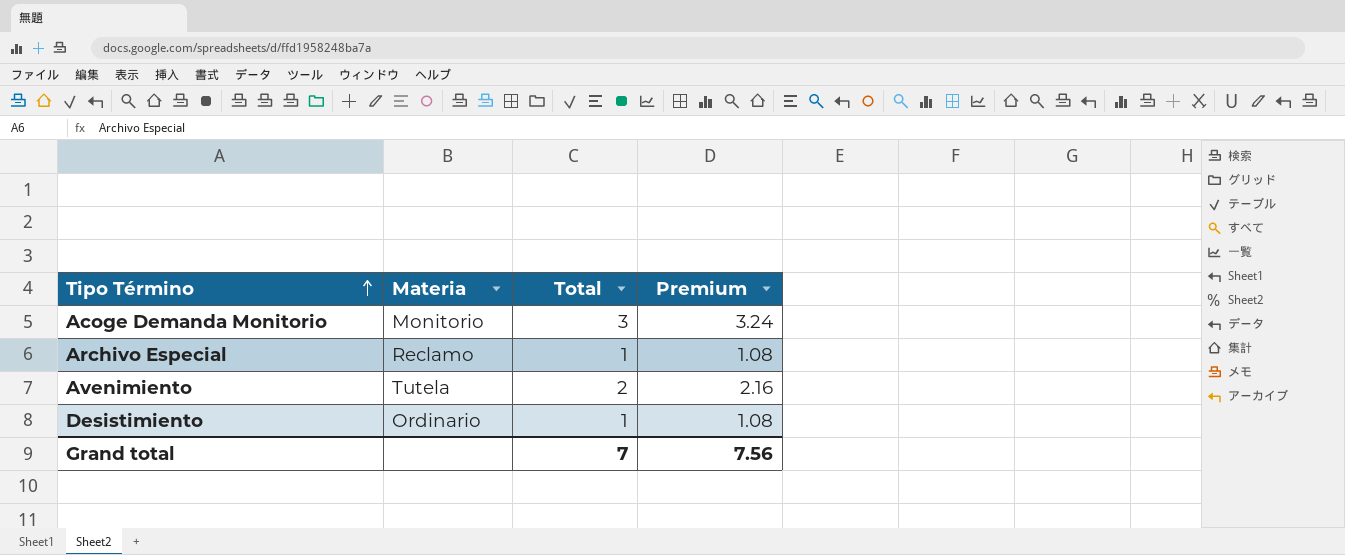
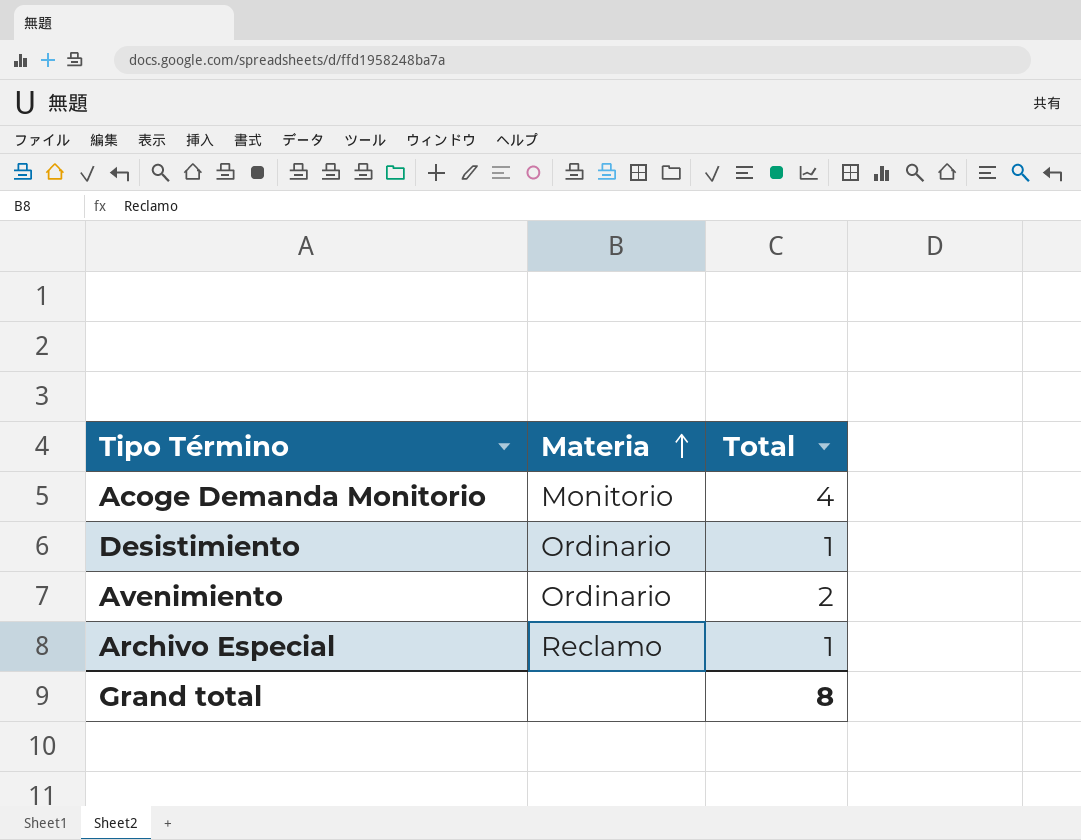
row order: Tipo Término ascending -> Materia ascending
column Premium | formula: [Total] * 1.08 -> none
Acoge Demanda Monitorio | Total: 3 -> 4
Avenimiento | Materia: Tutela -> Ordinario
Grand total | Total: 7 -> 8

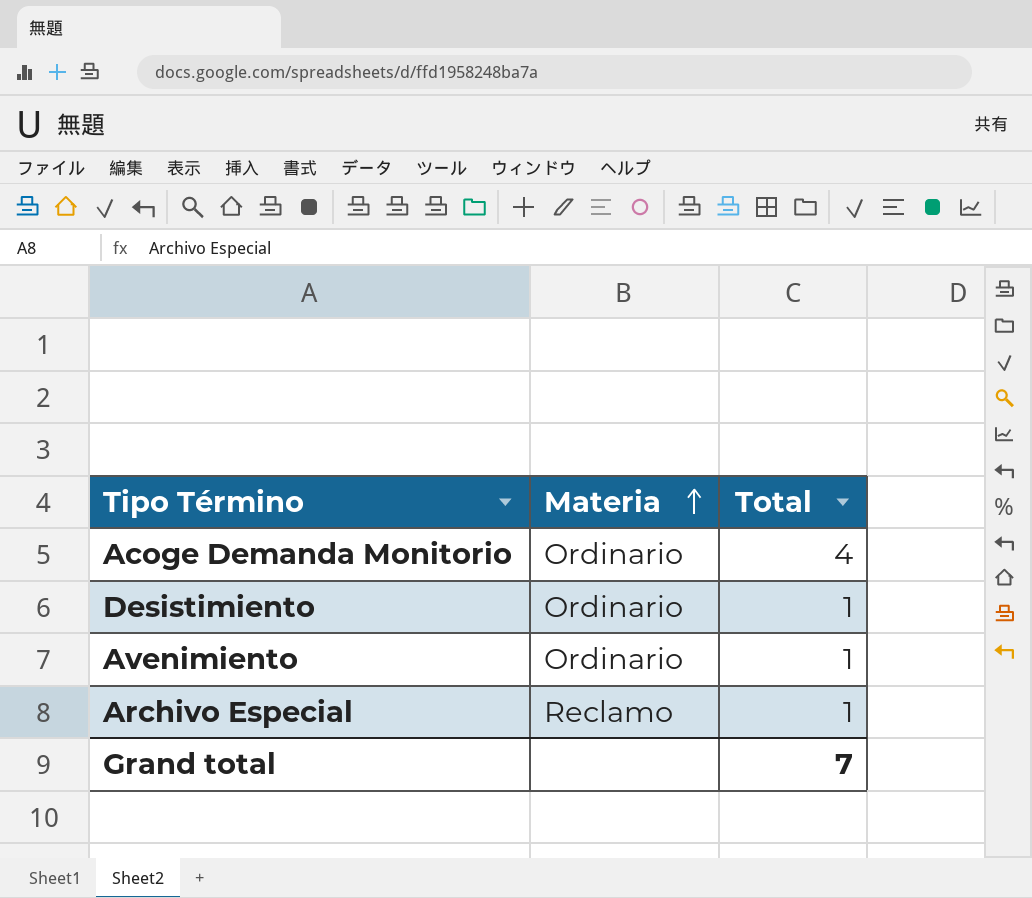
Acoge Demanda Monitorio | Materia: Monitorio -> Ordinario
Avenimiento | Total: 2 -> 1
Grand total | Total: 8 -> 7

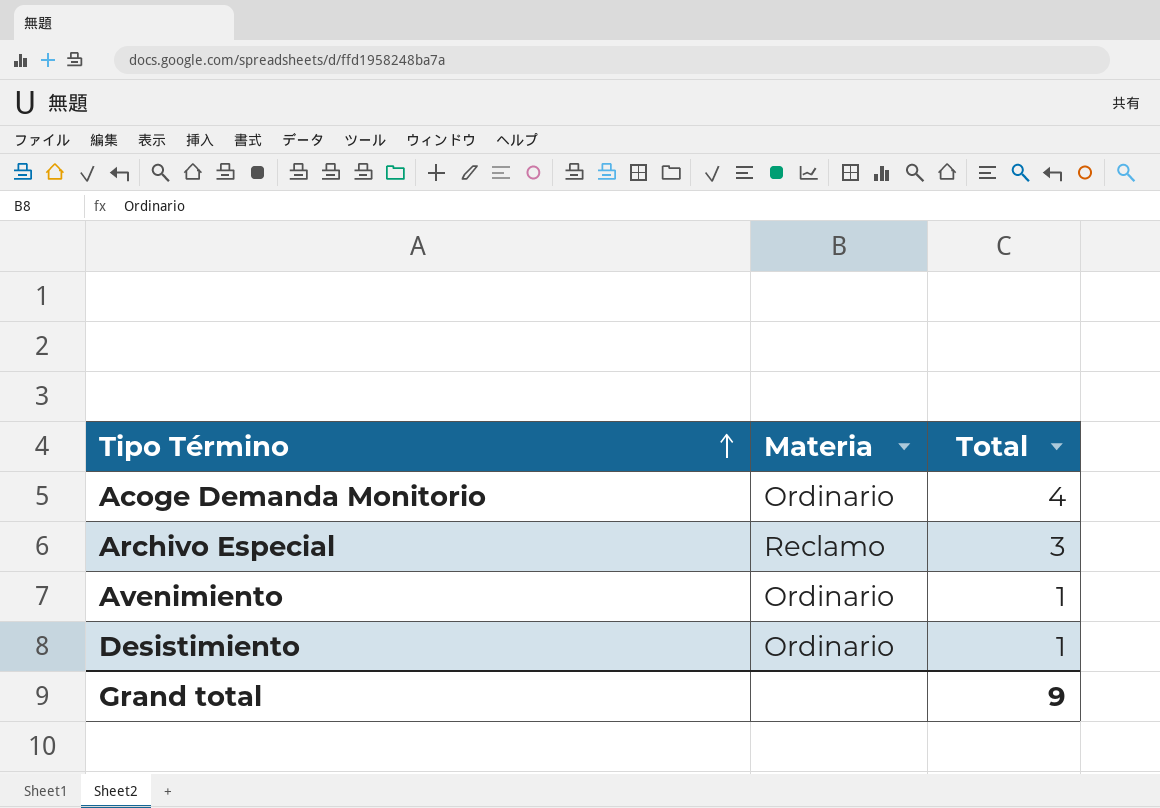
row order: Materia ascending -> Tipo Término ascending
Archivo Especial | Total: 1 -> 3
Grand total | Total: 7 -> 9

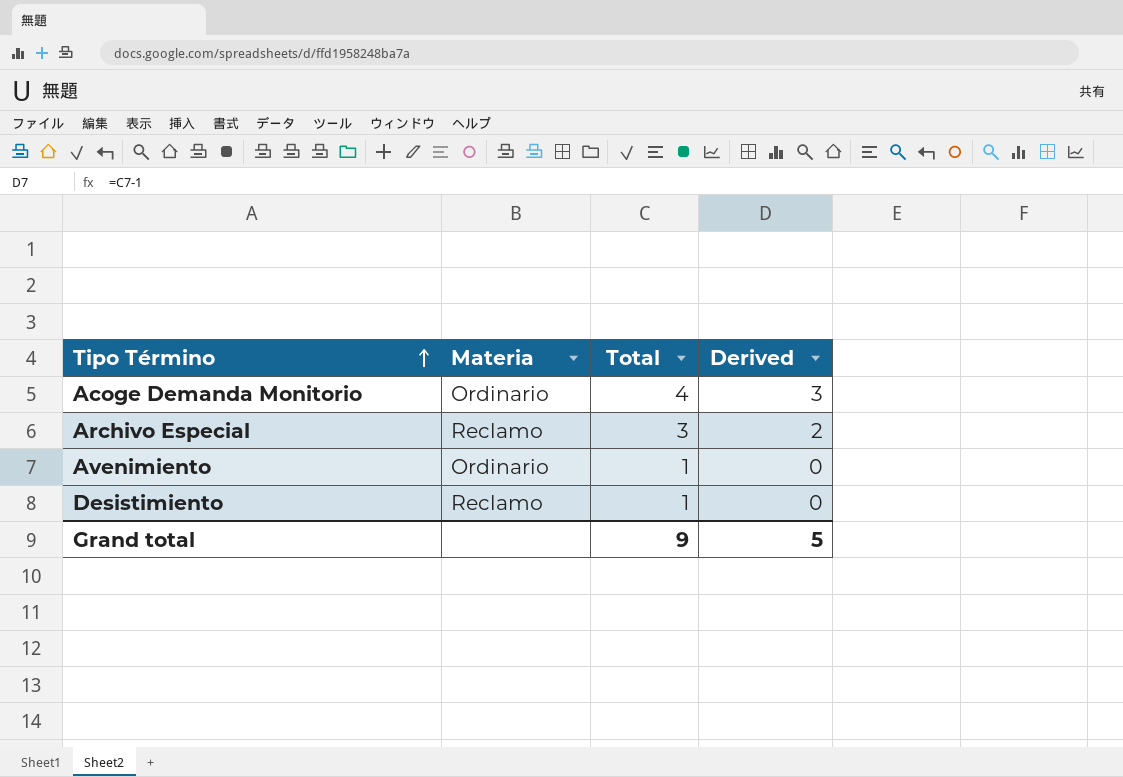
column Derived | formula: none -> [Total] - 1
Desistimiento | Materia: Ordinario -> Reclamo

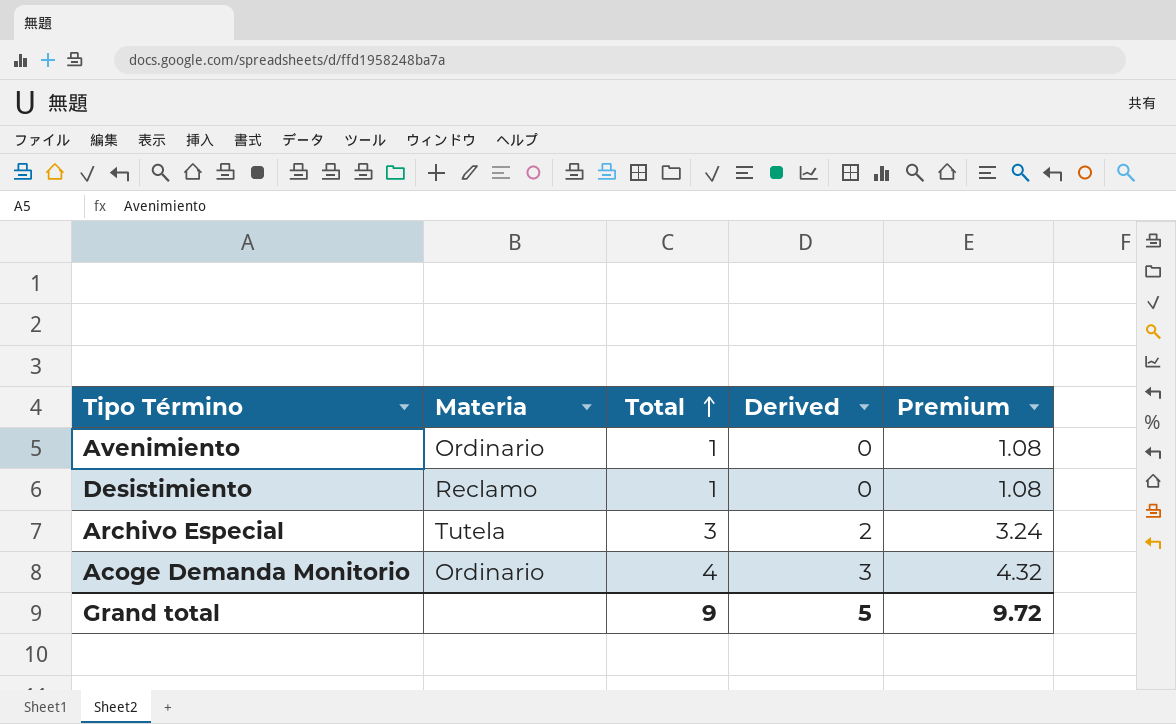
row order: Tipo Término ascending -> Total ascending
column Premium | formula: none -> [Total] * 1.08
Archivo Especial | Materia: Reclamo -> Tutela

